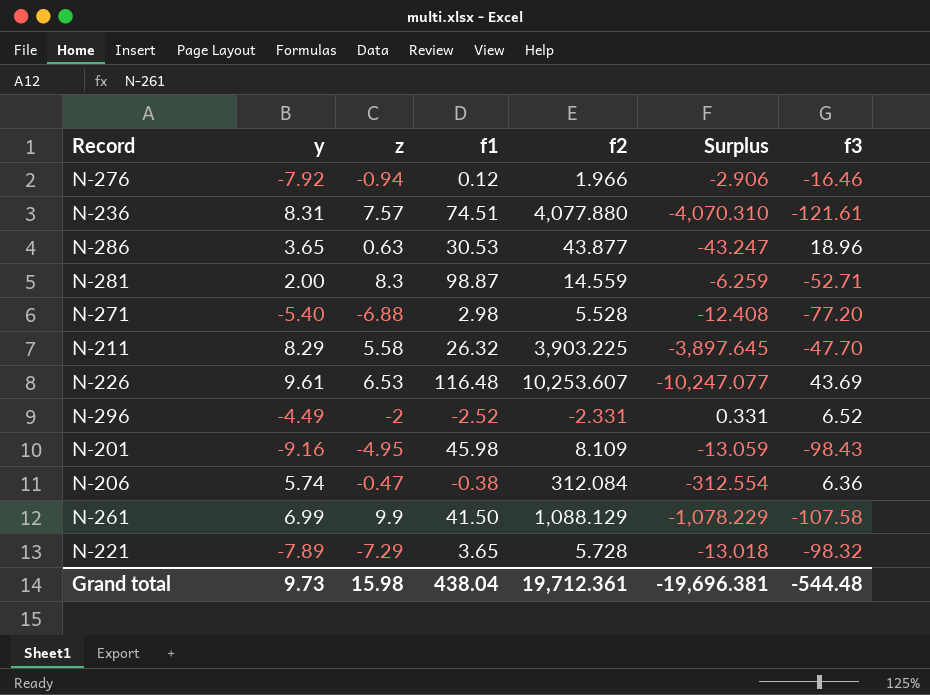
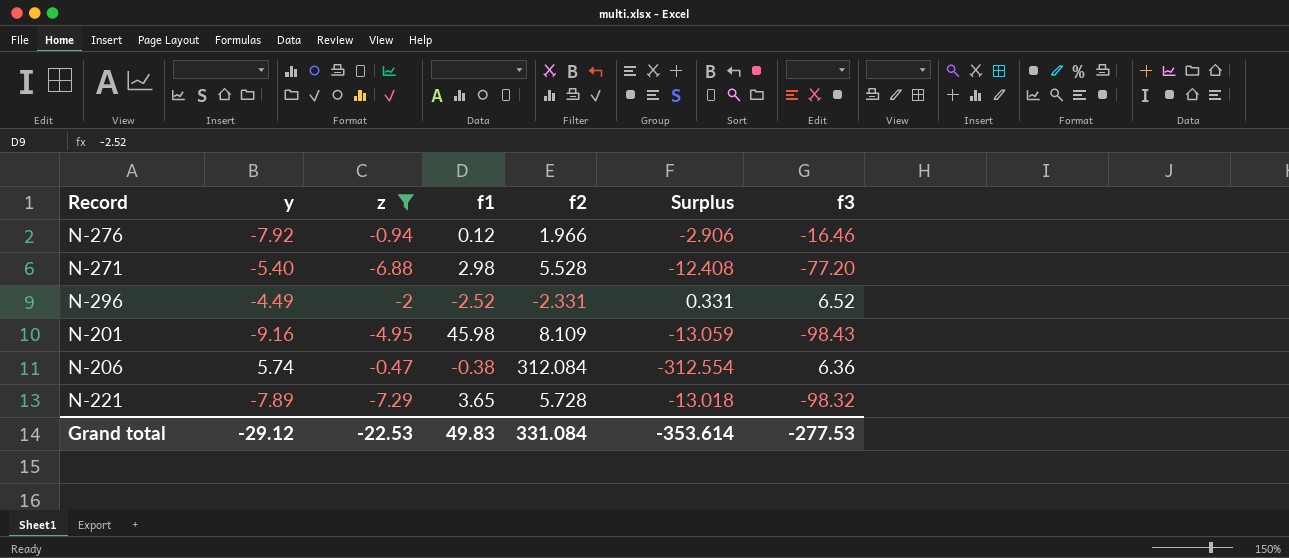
filter: none -> z <= -0.47
Grand total | y: 9.73 -> -29.12
Grand total | z: 15.98 -> -22.53
Grand total | f1: 438.04 -> 49.83
Grand total | f2: 19,712.361 -> 331.084
Grand total | Surplus: -19,696.381 -> -353.614
Grand total | f3: -544.48 -> -277.53

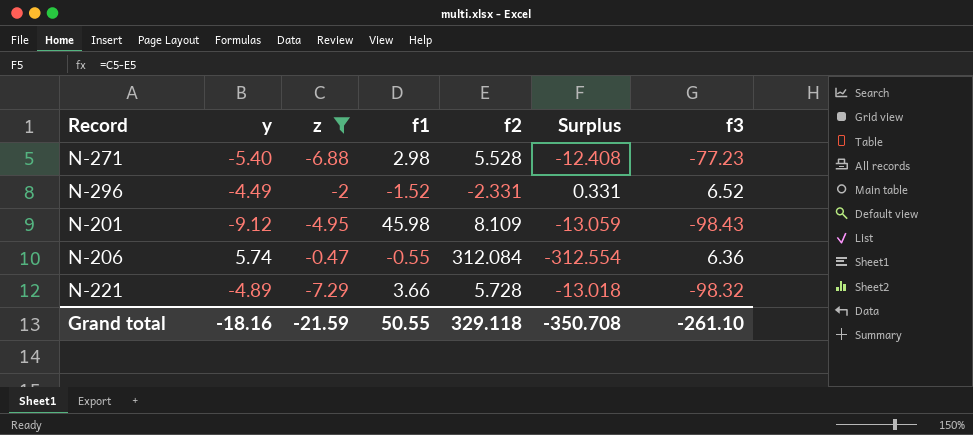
row N-276: -7.92 | -0.94 | 0.12 | 1.966 | -2.906 | -16.46 -> none
N-271 | f3: -77.20 -> -77.23
N-296 | f1: -2.52 -> -1.52
N-201 | y: -9.16 -> -9.12
N-206 | f1: -0.38 -> -0.55
N-221 | y: -7.89 -> -4.89
N-221 | f1: 3.65 -> 3.66
Grand total | y: -29.12 -> -18.16
Grand total | z: -22.53 -> -21.59
Grand total | f1: 49.83 -> 50.55
Grand total | f2: 331.084 -> 329.118
Grand total | Surplus: -353.614 -> -350.708
Grand total | f3: -277.53 -> -261.10

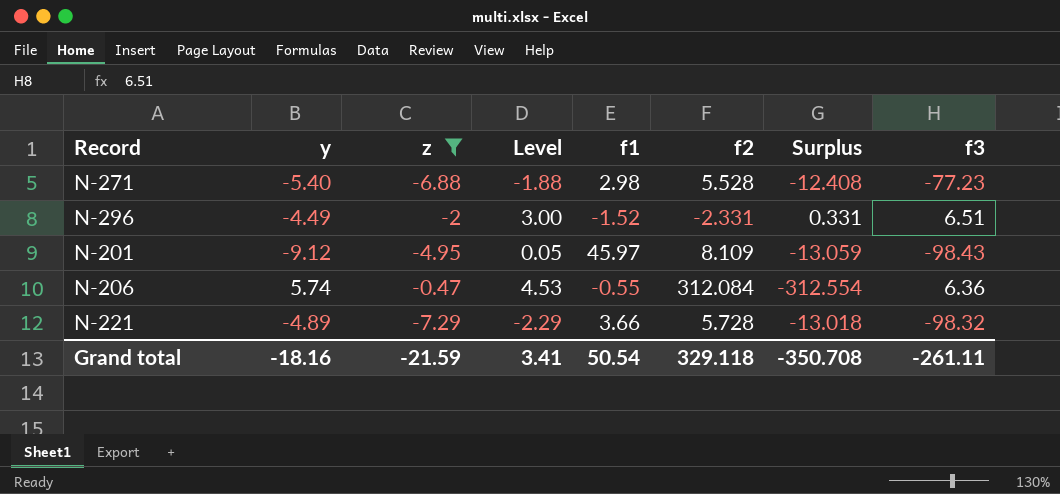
column Level | formula: none -> [z] + 5
N-296 | f3: 6.52 -> 6.51
N-201 | f1: 45.98 -> 45.97
Grand total | f1: 50.55 -> 50.54
Grand total | f3: -261.10 -> -261.11

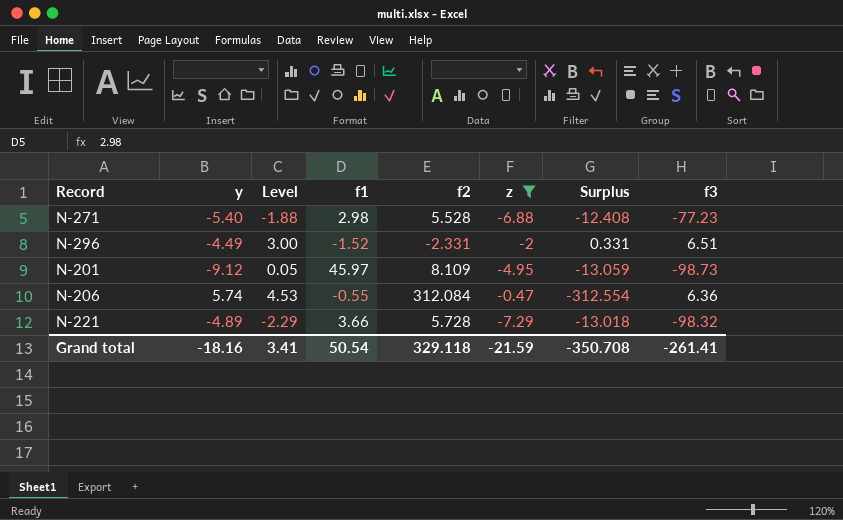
column z | position: 3 -> 6
N-201 | f3: -98.43 -> -98.73
Grand total | f3: -261.11 -> -261.41

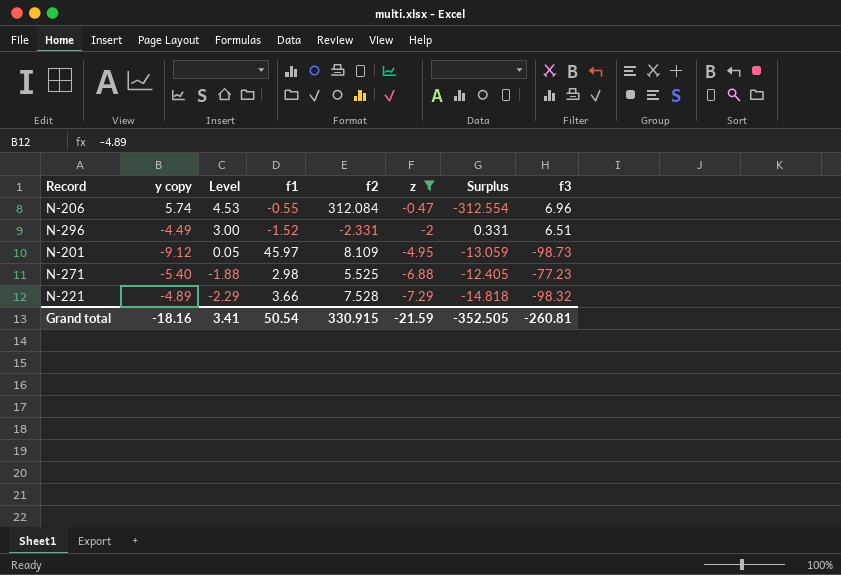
row order: none -> Level descending
column name: y -> y copy
N-206 | f3: 6.36 -> 6.96
N-271 | f2: 5.528 -> 5.525
N-271 | Surplus: -12.408 -> -12.405
N-221 | f2: 5.728 -> 7.528
N-221 | Surplus: -13.018 -> -14.818
Grand total | f2: 329.118 -> 330.915
Grand total | Surplus: -350.708 -> -352.505
Grand total | f3: -261.41 -> -260.81

